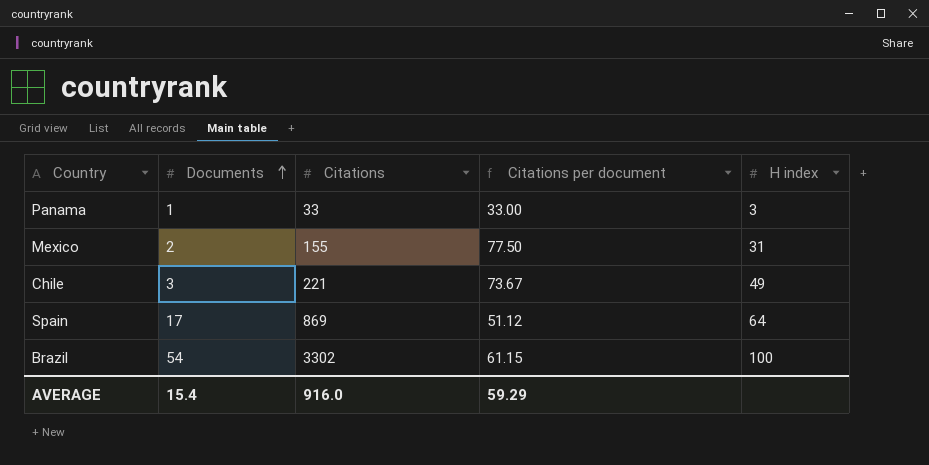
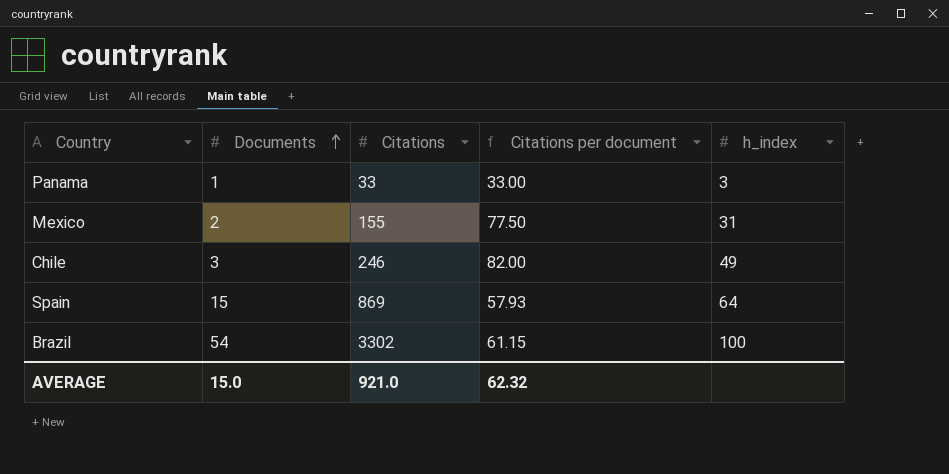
column name: H index -> h_index
Chile | Citations: 221 -> 246
Chile | Citations per document: 73.67 -> 82.00
Spain | Documents: 17 -> 15
Spain | Citations per document: 51.12 -> 57.93
AVERAGE | Documents: 15.4 -> 15.0
AVERAGE | Citations: 916.0 -> 921.0
AVERAGE | Citations per document: 59.29 -> 62.32

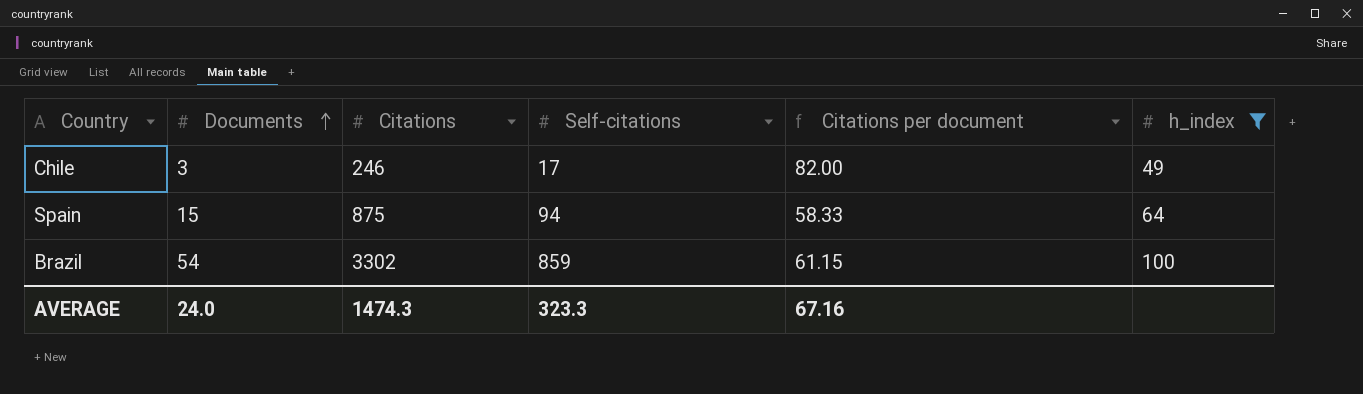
filter: none -> h_index >= 49
column Self-citations | position: none -> 4
Spain | Citations: 869 -> 875
Spain | Citations per document: 57.93 -> 58.33
AVERAGE | Documents: 15.0 -> 24.0
AVERAGE | Citations: 921.0 -> 1474.3
AVERAGE | Citations per document: 62.32 -> 67.16

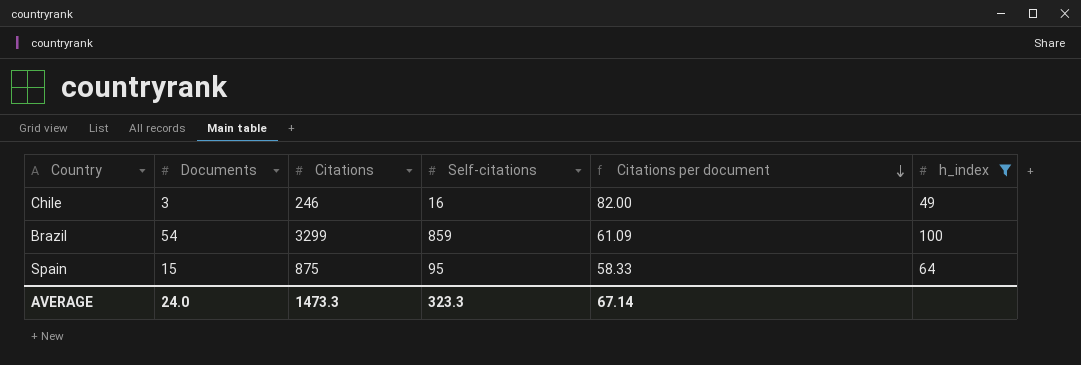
row order: Documents ascending -> Citations per document descending
Chile | Self-citations: 17 -> 16
Brazil | Citations: 3302 -> 3299
Brazil | Citations per document: 61.15 -> 61.09
Spain | Self-citations: 94 -> 95
AVERAGE | Citations: 1474.3 -> 1473.3
AVERAGE | Citations per document: 67.16 -> 67.14

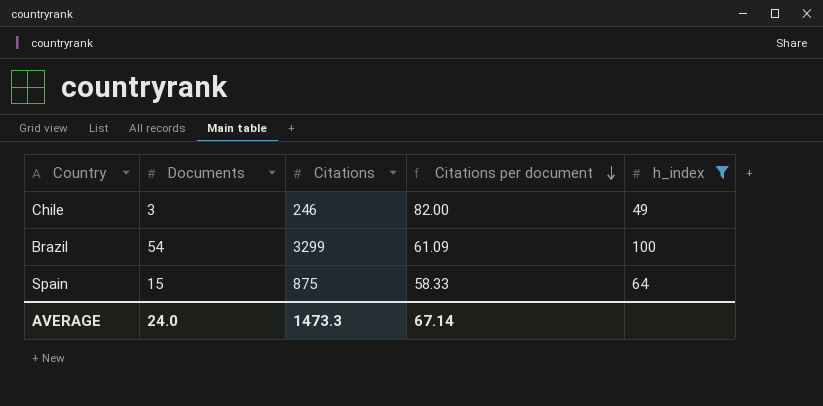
column Self-citations | position: 4 -> none

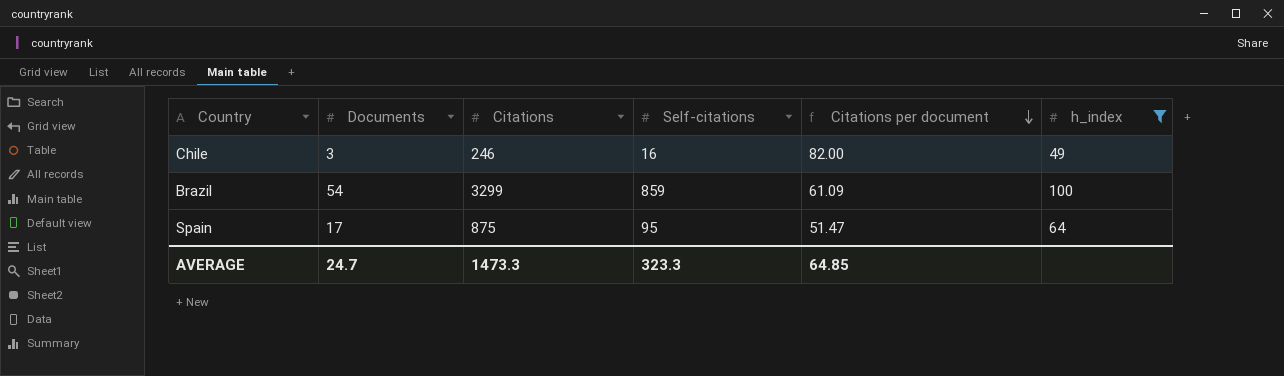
column Self-citations | position: none -> 4
Spain | Documents: 15 -> 17
Spain | Citations per document: 58.33 -> 51.47
AVERAGE | Documents: 24.0 -> 24.7
AVERAGE | Citations per document: 67.14 -> 64.85

